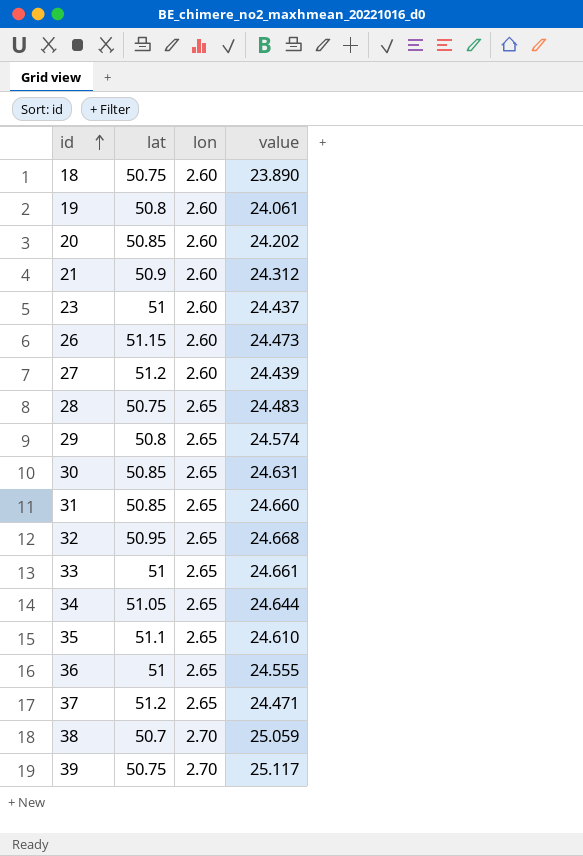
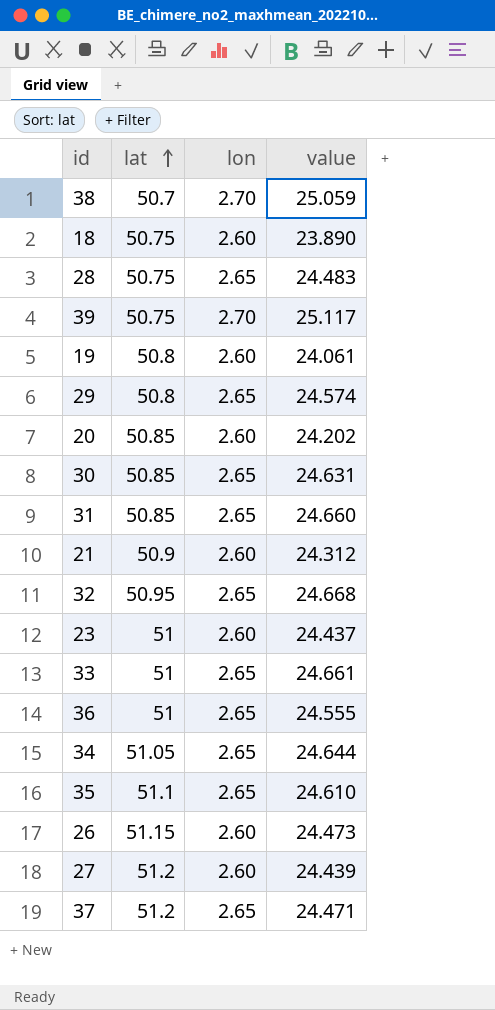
row order: id ascending -> lat ascending

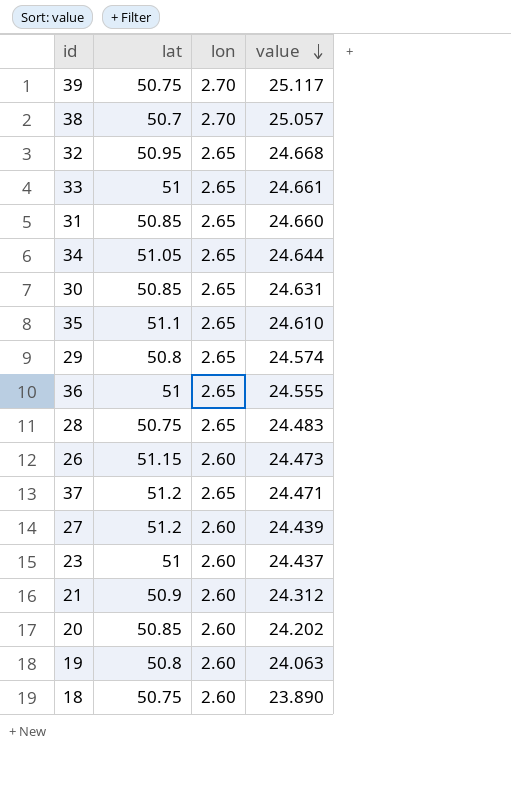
row order: lat ascending -> value descending
38 | value: 25.059 -> 25.057
19 | value: 24.061 -> 24.063

